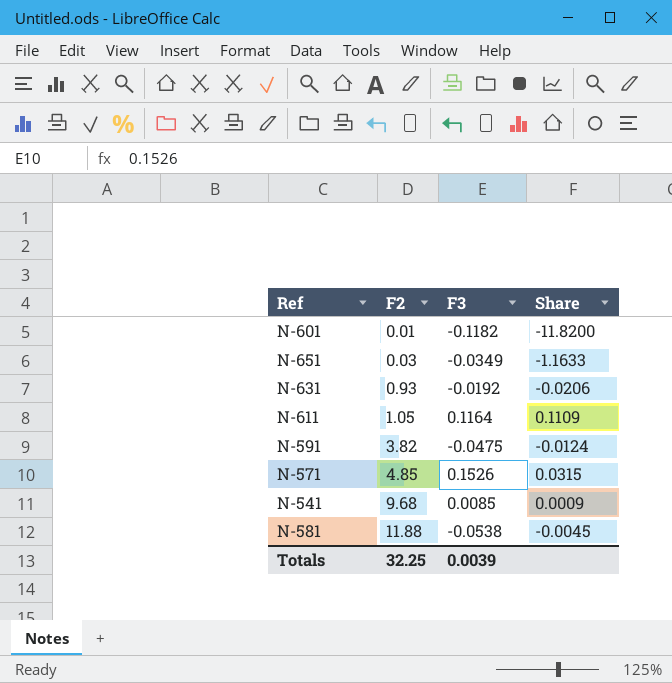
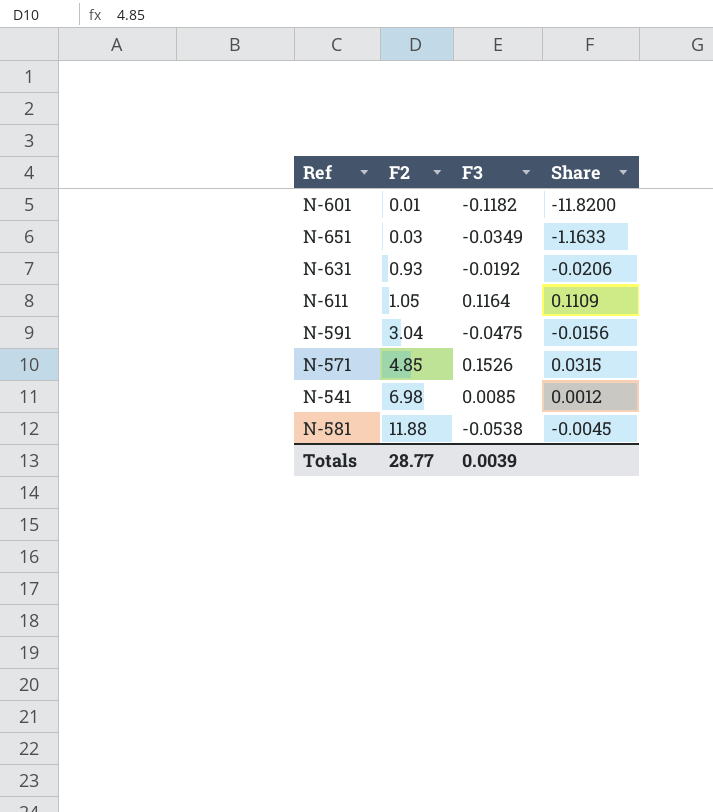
N-591 | F2: 3.82 -> 3.04
N-591 | Share: -0.0124 -> -0.0156
N-541 | F2: 9.68 -> 6.98
N-541 | Share: 0.0009 -> 0.0012
Totals | F2: 32.25 -> 28.77

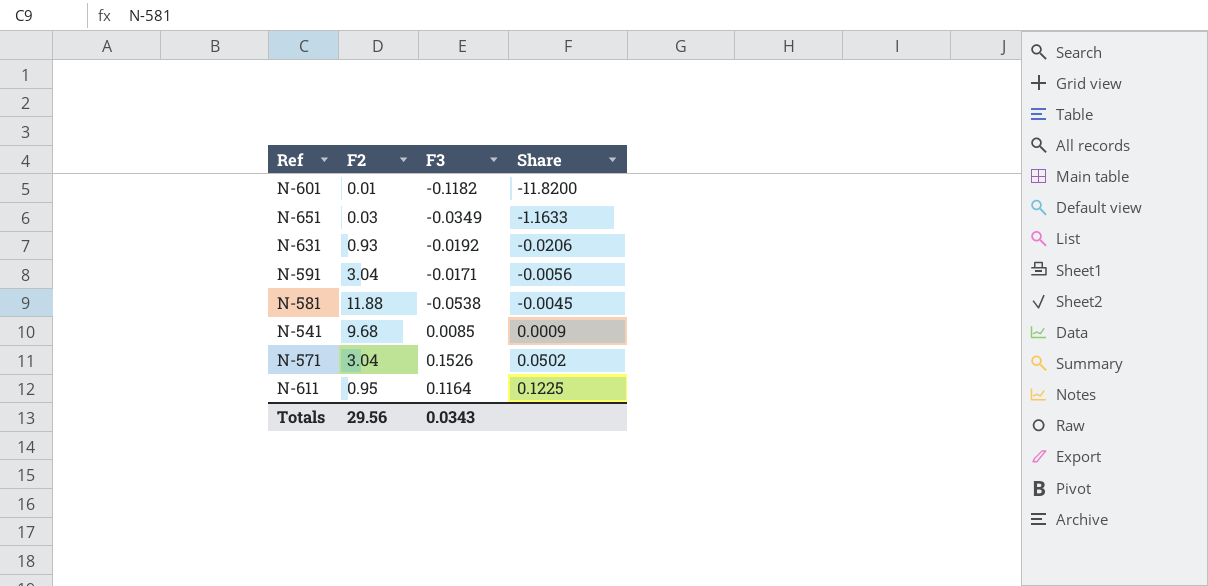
row order: F2 ascending -> Share ascending
N-591 | F3: -0.0475 -> -0.0171
N-591 | Share: -0.0156 -> -0.0056
N-541 | F2: 6.98 -> 9.68
N-541 | Share: 0.0012 -> 0.0009
N-571 | F2: 4.85 -> 3.04
N-571 | Share: 0.0315 -> 0.0502
N-611 | F2: 1.05 -> 0.95
N-611 | Share: 0.1109 -> 0.1225
Totals | F2: 28.77 -> 29.56
Totals | F3: 0.0039 -> 0.0343

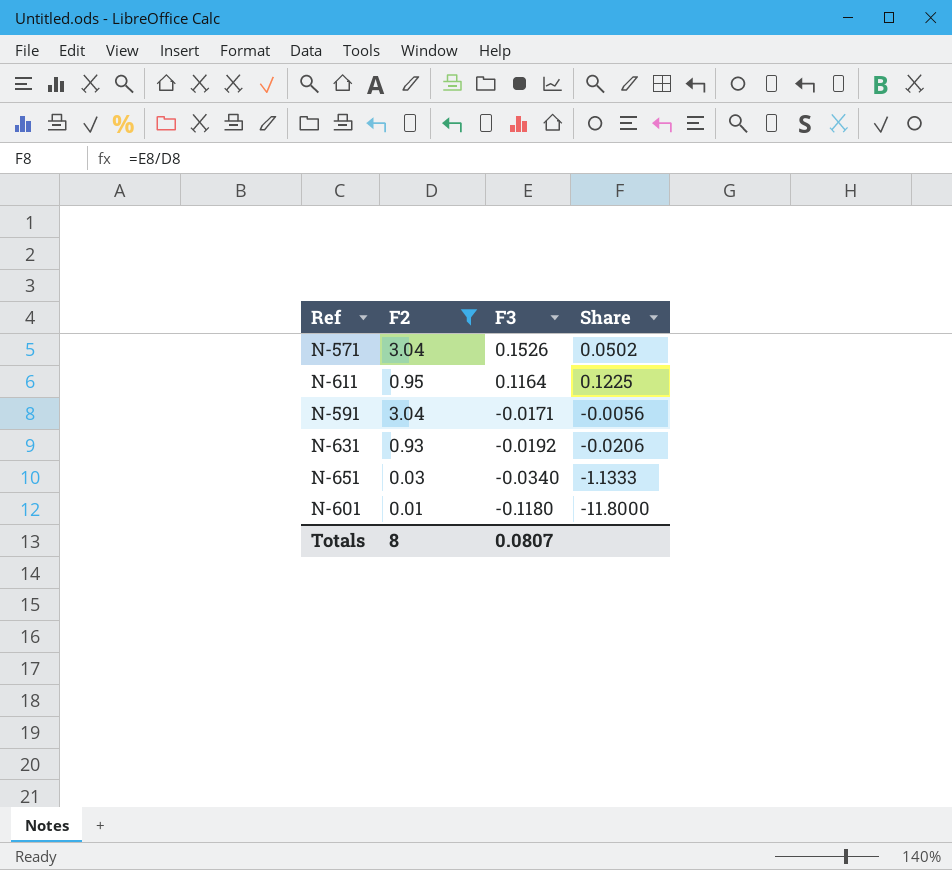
filter: none -> F2 <= 3.04
row order: Share ascending -> F3 descending
N-651 | F3: -0.0349 -> -0.0340
N-651 | Share: -1.1633 -> -1.1333
N-601 | F3: -0.1182 -> -0.1180
N-601 | Share: -11.8200 -> -11.8000
Totals | F2: 29.56 -> 8
Totals | F3: 0.0343 -> 0.0807

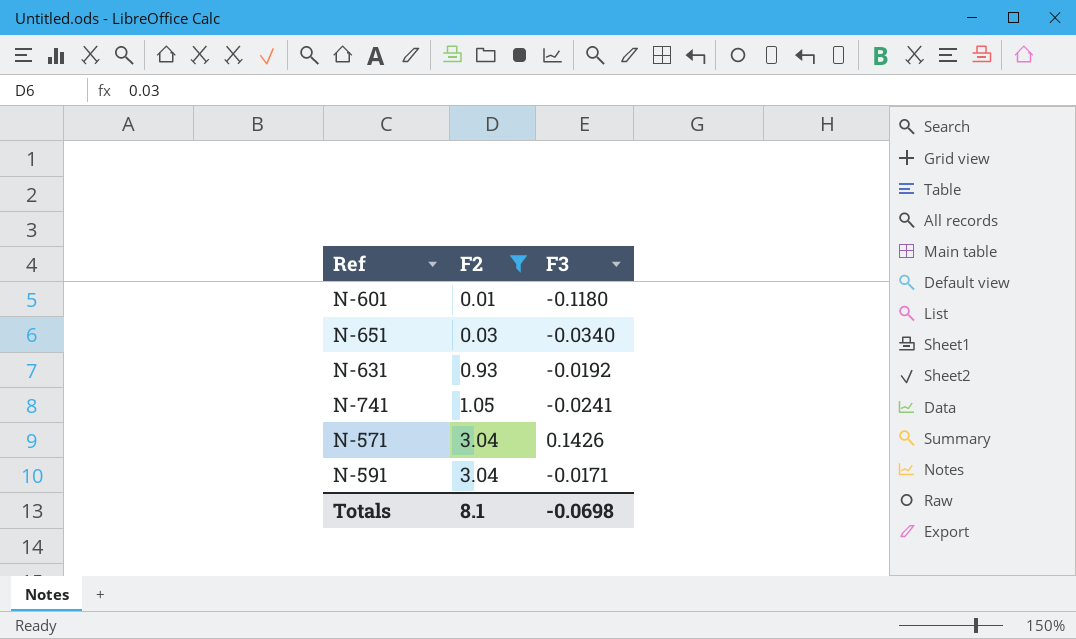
row order: F3 descending -> F2 ascending
column Share | formula: [F3] / [F2] -> none
row N-611: 0.95 | 0.1164 | 0.1225 -> none
row N-741: none -> 1.05 | -0.0241
N-571 | F3: 0.1526 -> 0.1426
Totals | F2: 8 -> 8.1
Totals | F3: 0.0807 -> -0.0698

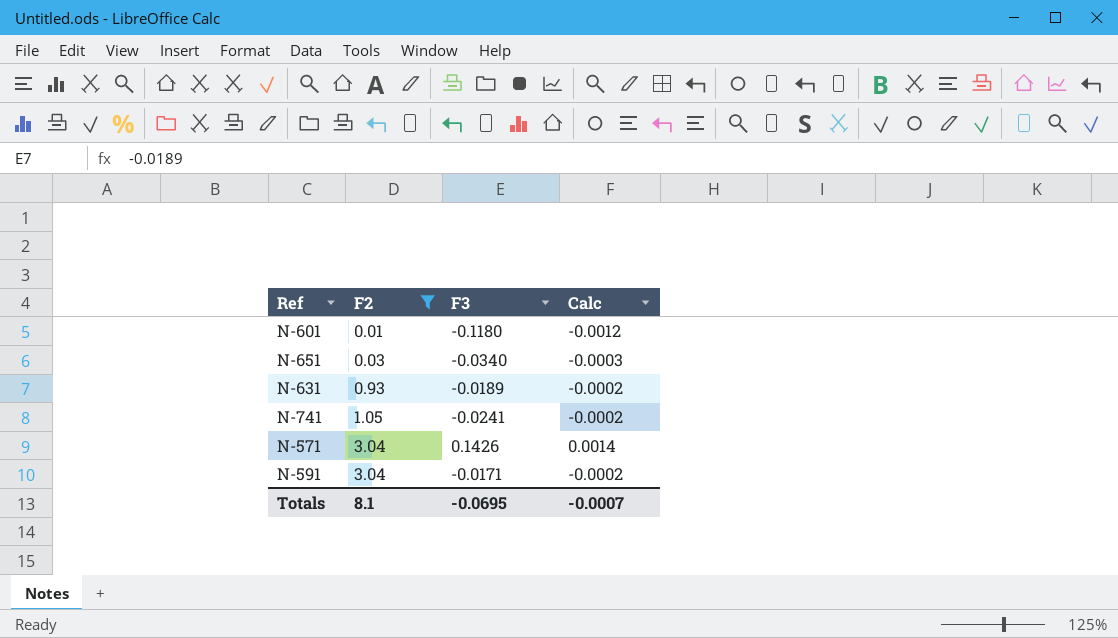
column Calc | formula: none -> [F3] * 0.01
N-631 | F3: -0.0192 -> -0.0189
Totals | F3: -0.0698 -> -0.0695

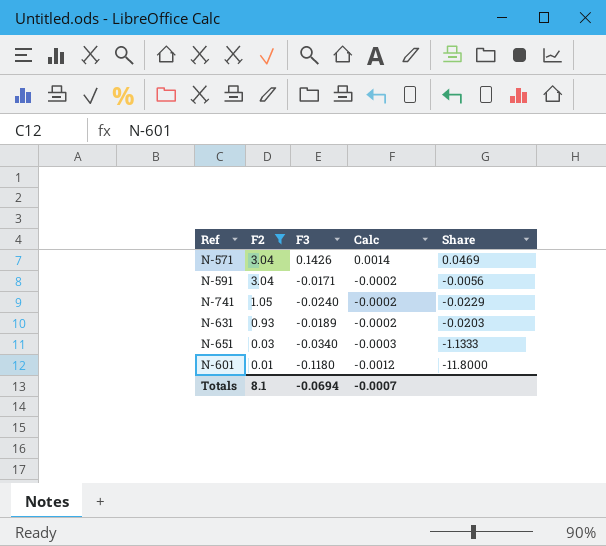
row order: F2 ascending -> F2 descending
column Share | formula: none -> [F3] / [F2]
N-741 | F3: -0.0241 -> -0.0240
Totals | F3: -0.0695 -> -0.0694

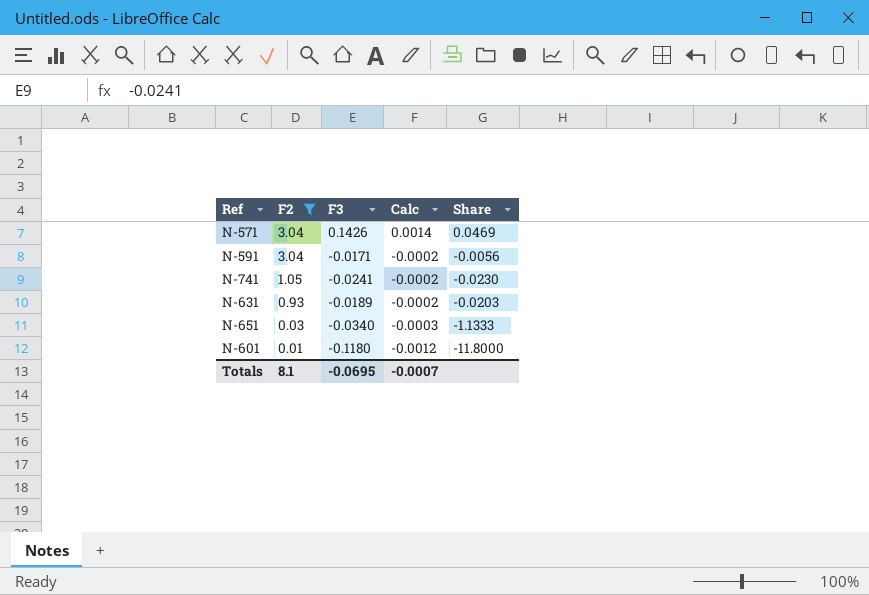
N-741 | F3: -0.0240 -> -0.0241
N-741 | Share: -0.0229 -> -0.0230
Totals | F3: -0.0694 -> -0.0695

